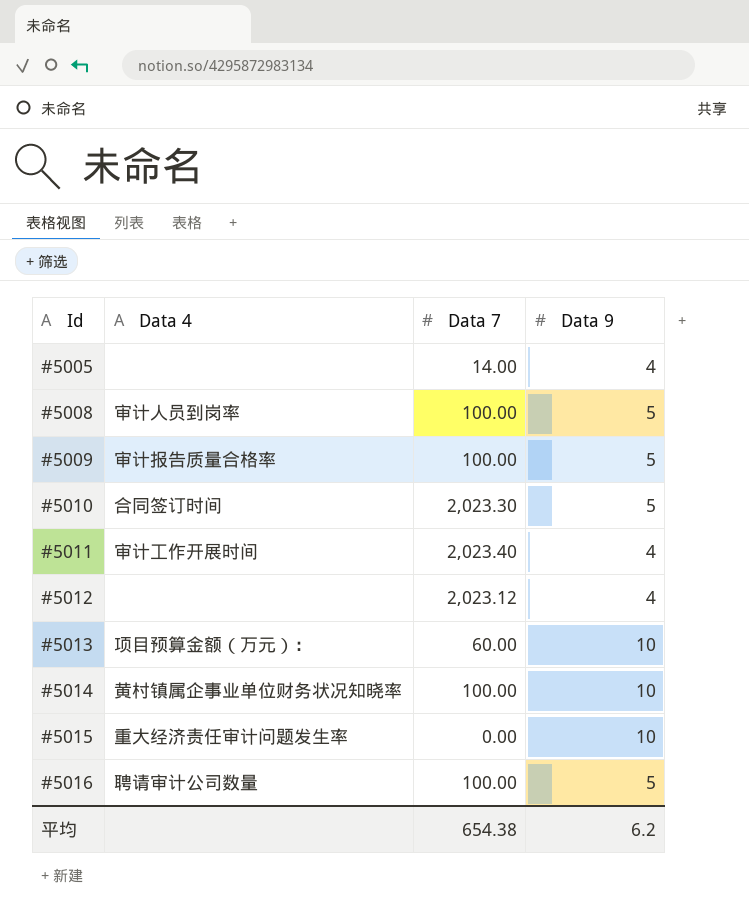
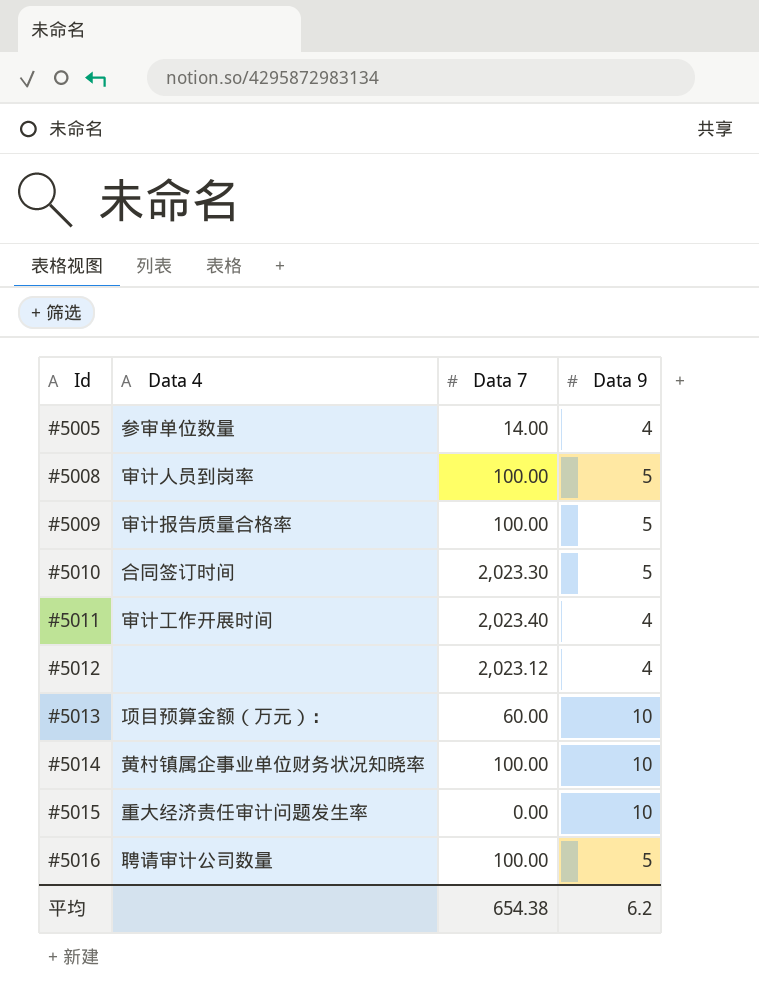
#5005 | Data 4: none -> 参审单位数量

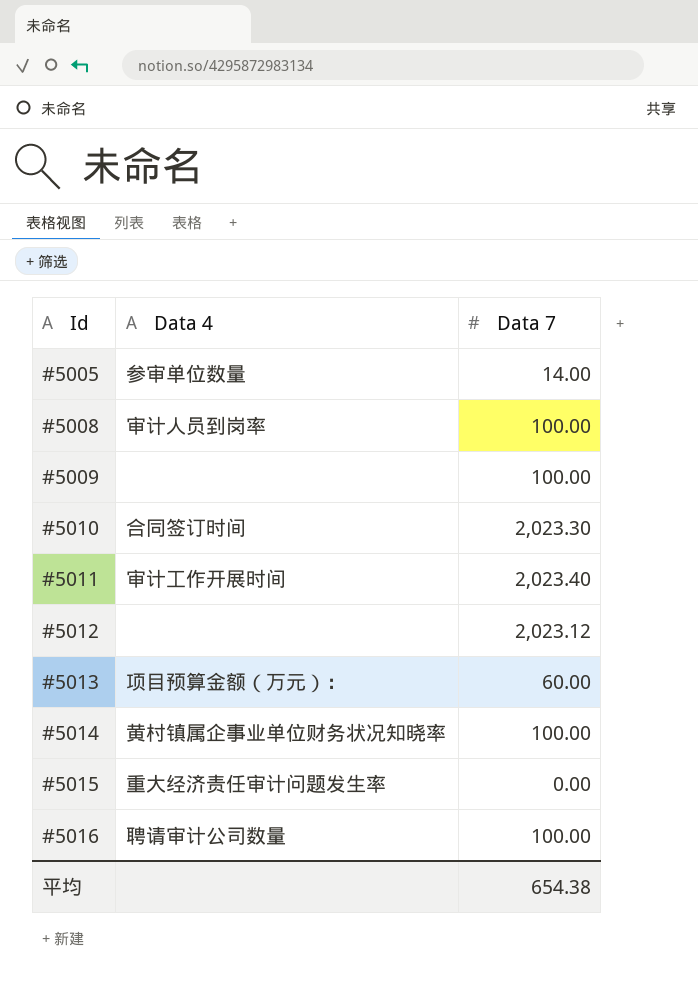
column Data 9 | position: 4 -> none
#5009 | Data 4: 审计报告质量合格率 -> none

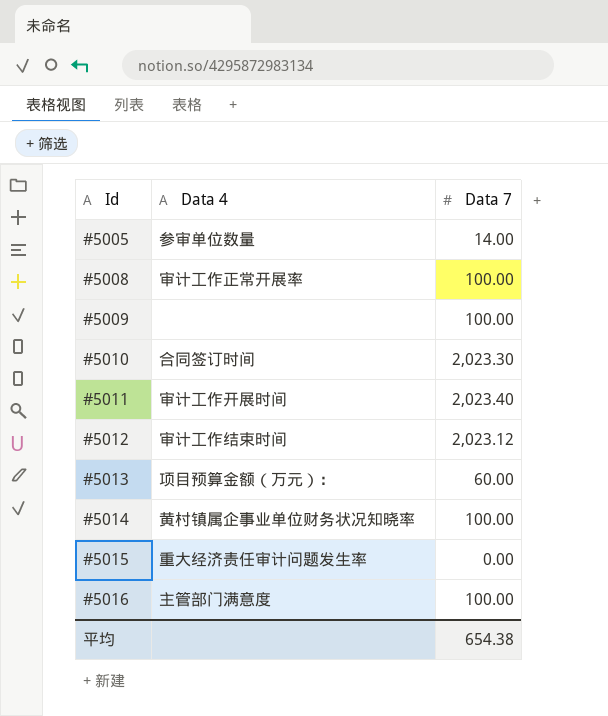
#5008 | Data 4: 审计人员到岗率 -> 审计工作正常开展率
#5012 | Data 4: none -> 审计工作结束时间
#5016 | Data 4: 聘请审计公司数量 -> 主管部门满意度

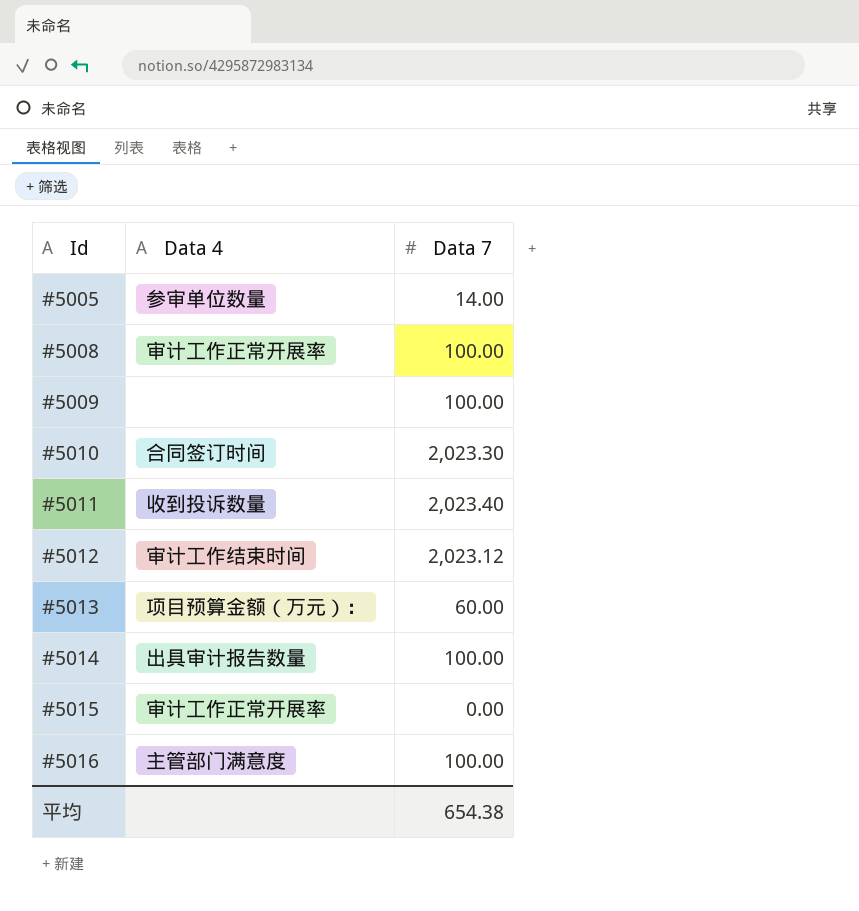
#5011 | Data 4: 审计工作开展时间 -> 收到投诉数量
#5014 | Data 4: 黄村镇属企事业单位财务状况知晓率 -> 出具审计报告数量
#5015 | Data 4: 重大经济责任审计问题发生率 -> 审计工作正常开展率

